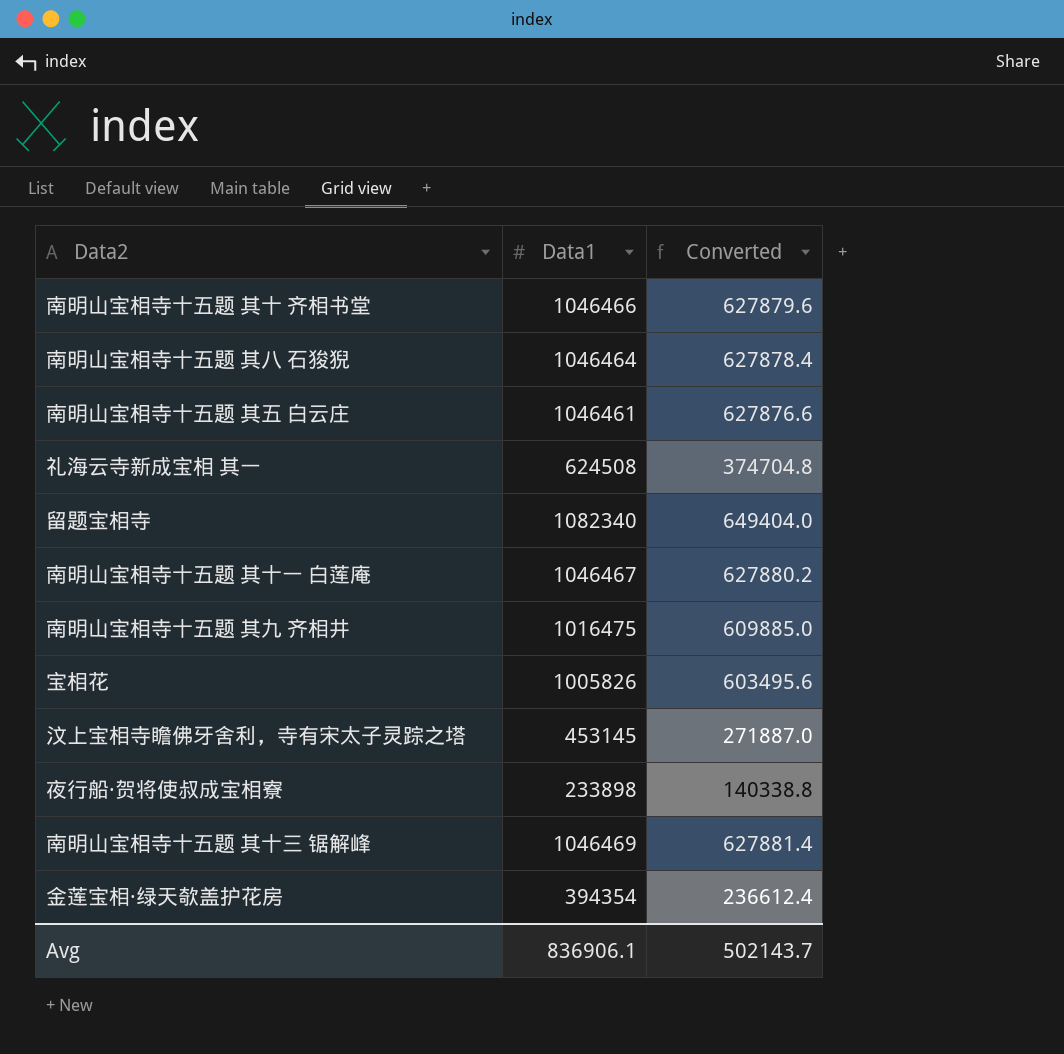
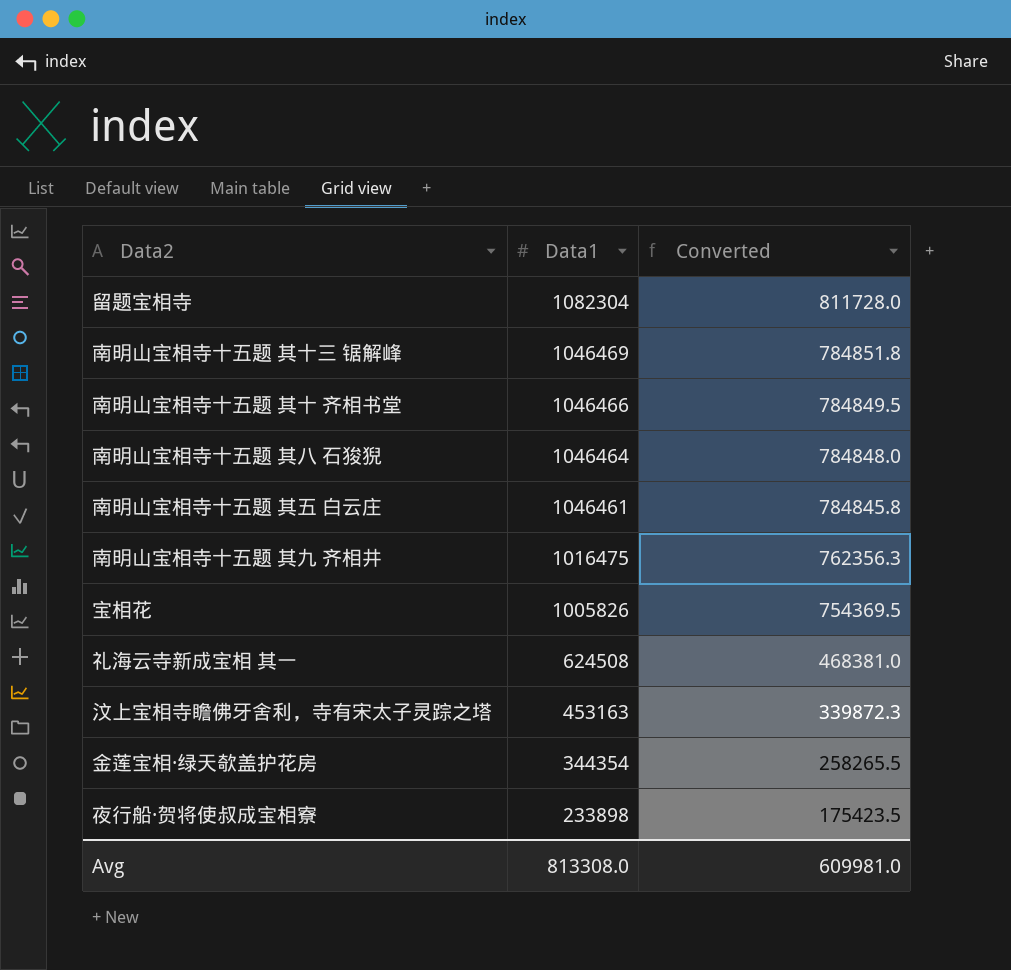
row order: none -> Data1 descending
column Converted | formula: [Data1] * 0.6 -> [Data1] * 0.75
row 南明山宝相寺十五题 其十一 白莲庵: 1046467 | 627880.2 -> none
留题宝相寺 | Data1: 1082340 -> 1082304
汶上宝相寺瞻佛牙舍利，寺有宋太子灵踪之塔 | Data1: 453145 -> 453163
金莲宝相·绿天欹盖护花房 | Data1: 394354 -> 344354
Avg | Data1: 836906.1 -> 813308.0
Avg | Converted: 502143.7 -> 609981.0

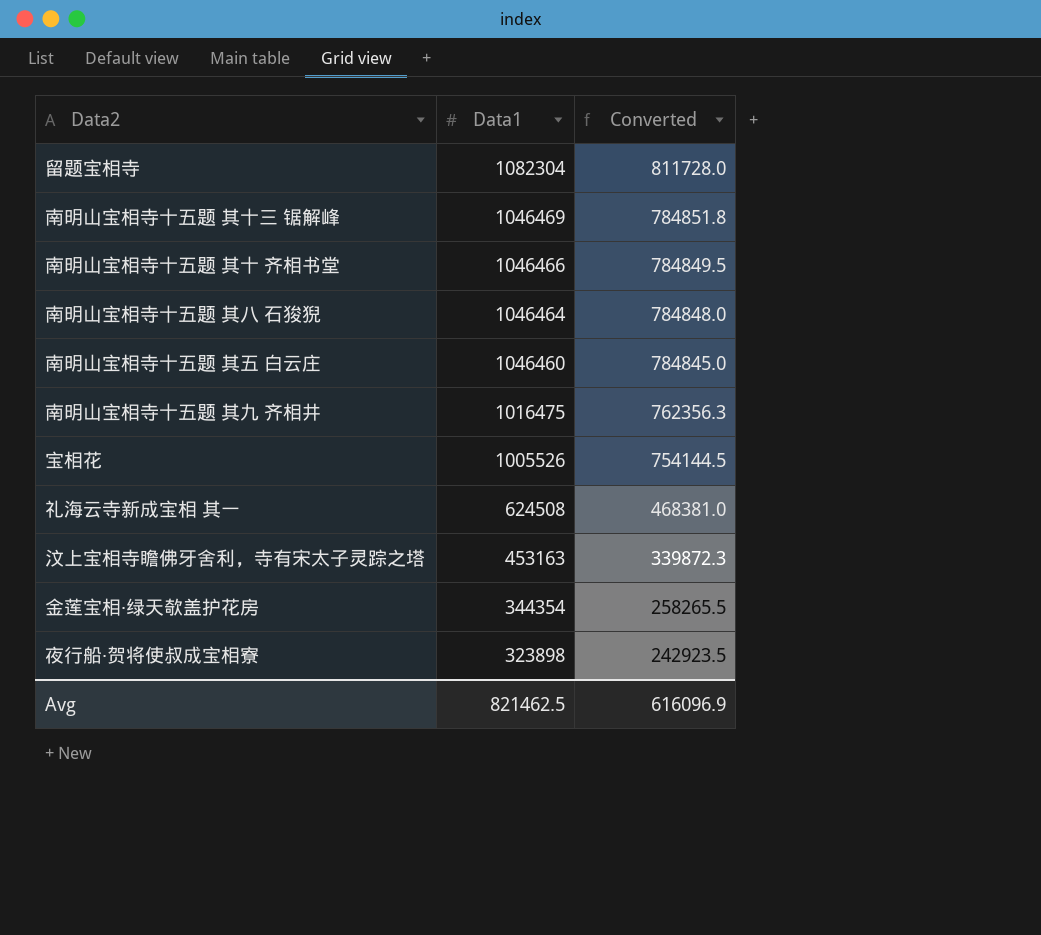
南明山宝相寺十五题 其五 白云庄 | Data1: 1046461 -> 1046460
南明山宝相寺十五题 其五 白云庄 | Converted: 784845.8 -> 784845.0
宝相花 | Data1: 1005826 -> 1005526
宝相花 | Converted: 754369.5 -> 754144.5
夜行船·贺将使叔成宝相寮 | Data1: 233898 -> 323898
夜行船·贺将使叔成宝相寮 | Converted: 175423.5 -> 242923.5
Avg | Data1: 813308.0 -> 821462.5
Avg | Converted: 609981.0 -> 616096.9

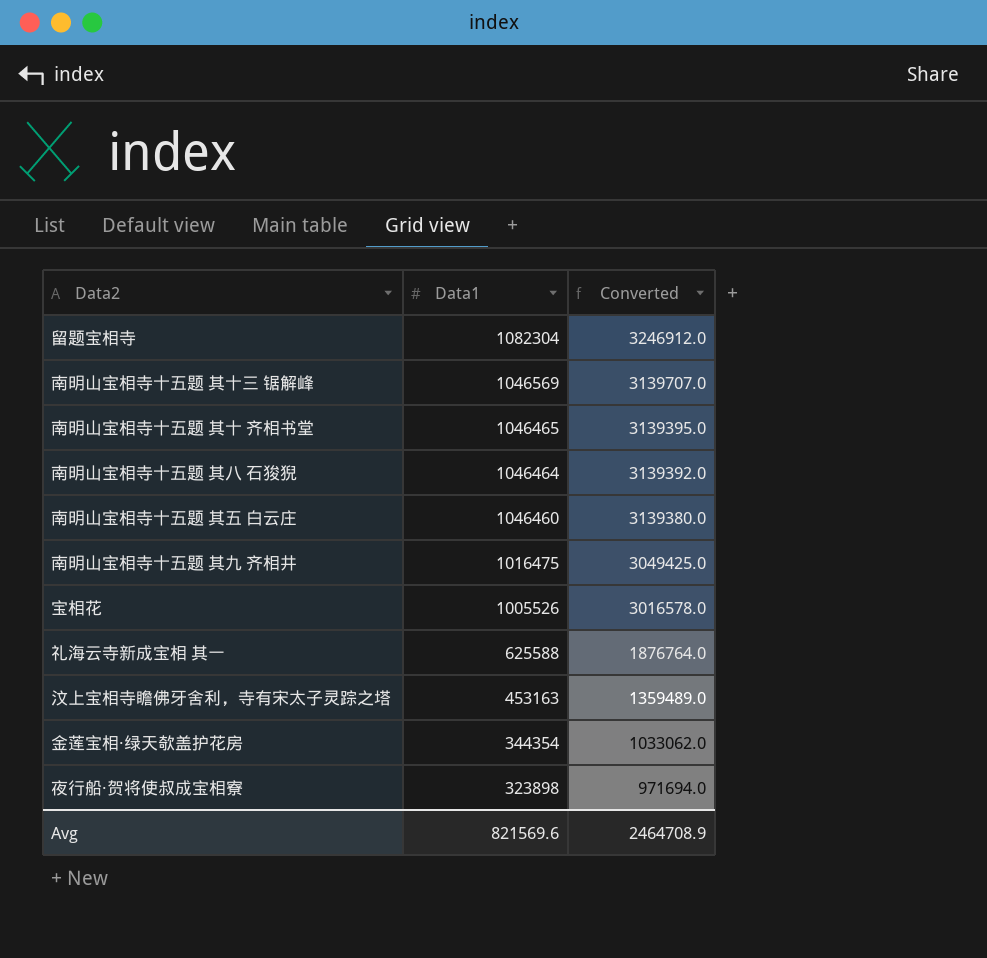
column Converted | formula: [Data1] * 0.75 -> [Data1] * 3
南明山宝相寺十五题 其十三 锯解峰 | Data1: 1046469 -> 1046569
南明山宝相寺十五题 其十 齐相书堂 | Data1: 1046466 -> 1046465
礼海云寺新成宝相 其一 | Data1: 624508 -> 625588
Avg | Data1: 821462.5 -> 821569.6
Avg | Converted: 616096.9 -> 2464708.9

